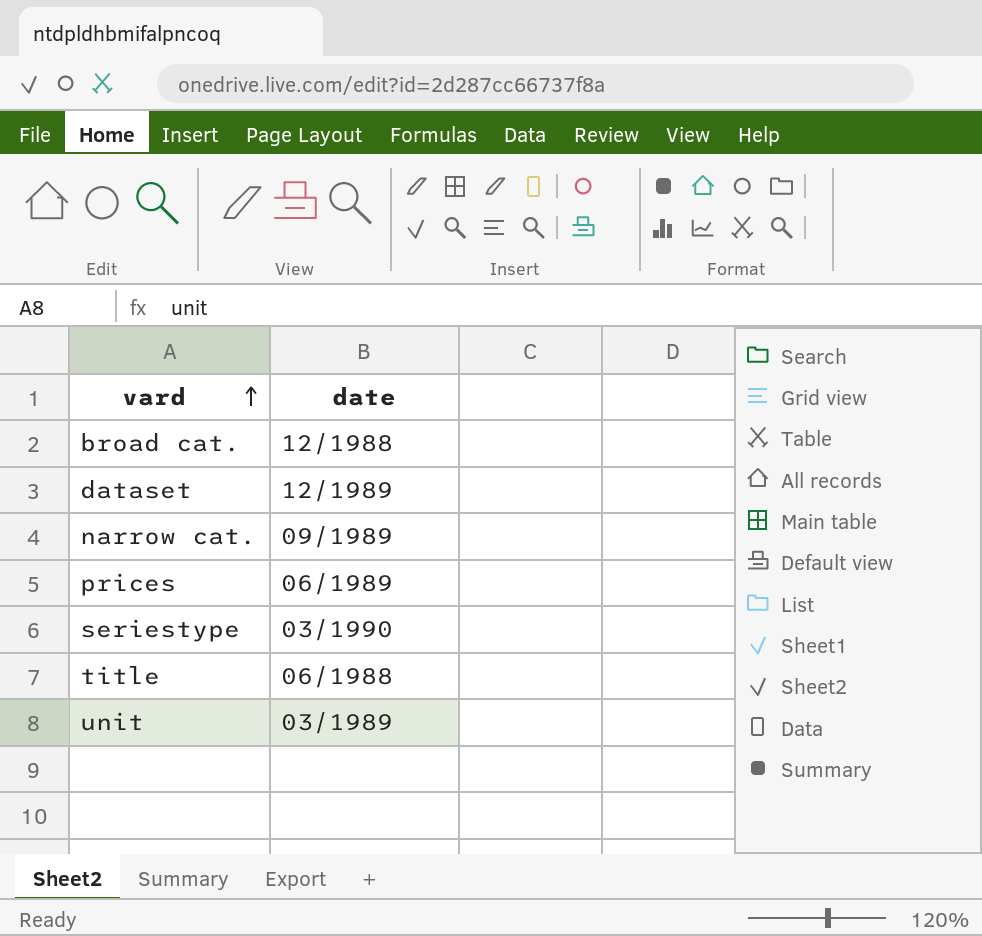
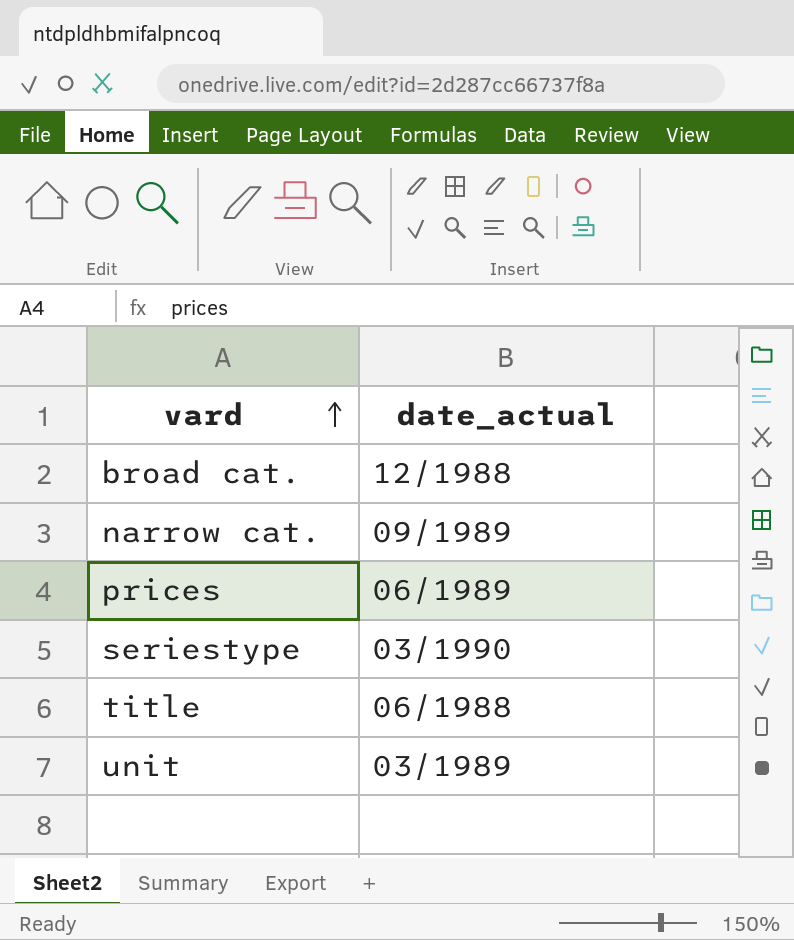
column name: date -> date_actual
row dataset: 12/1989 -> none

